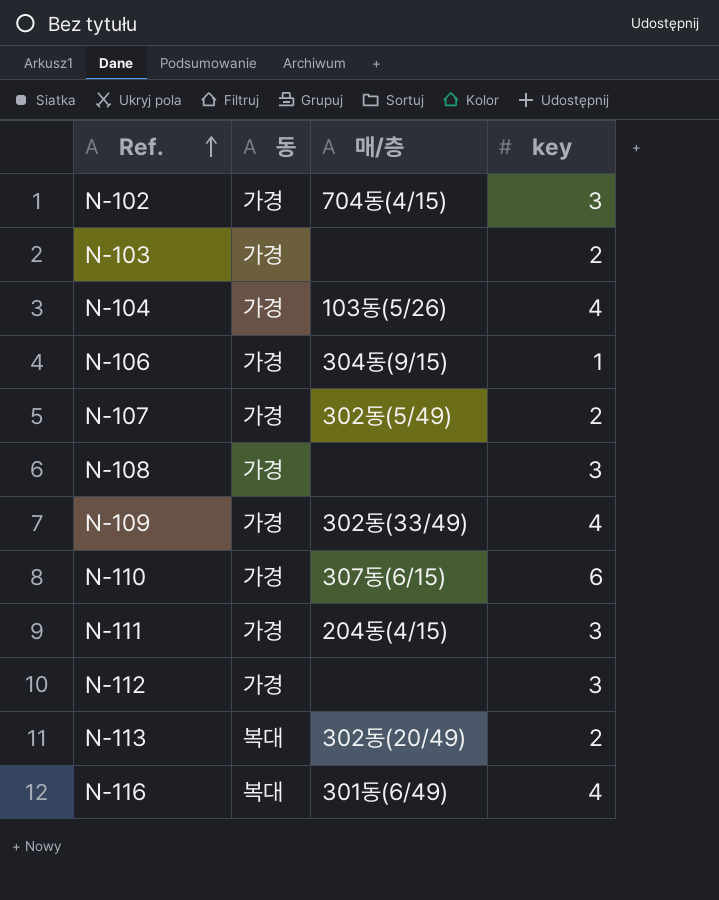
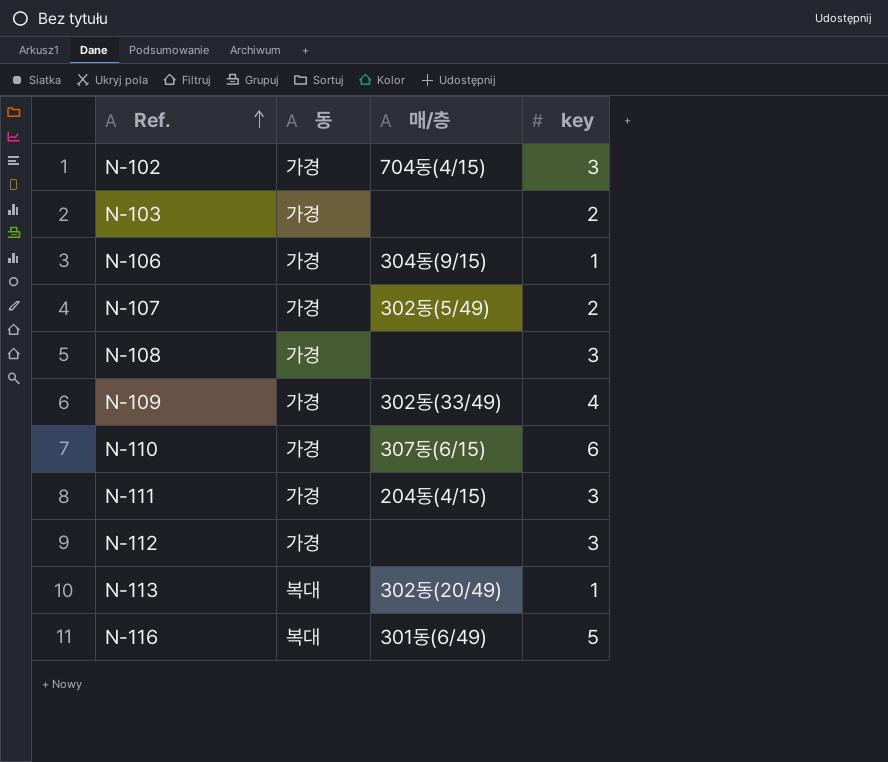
row N-104: 가경 | 103동(5/26) | 4 -> none
N-113 | key: 2 -> 1
N-116 | key: 4 -> 5

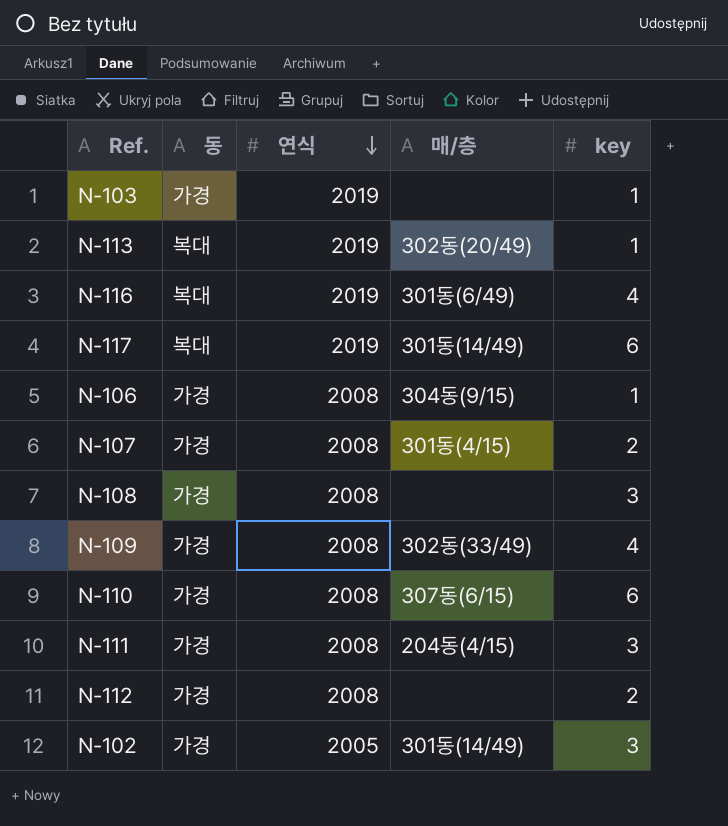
row order: Ref. ascending -> 연식 descending
column 연식 | position: none -> 3
N-103 | key: 2 -> 1
N-116 | key: 5 -> 4
row N-117: none -> 복대 | 2019 | 301동(14/49) | 6
N-107 | 매/층: 302동(5/49) -> 301동(4/15)
N-112 | key: 3 -> 2
N-102 | 매/층: 704동(4/15) -> 301동(14/49)

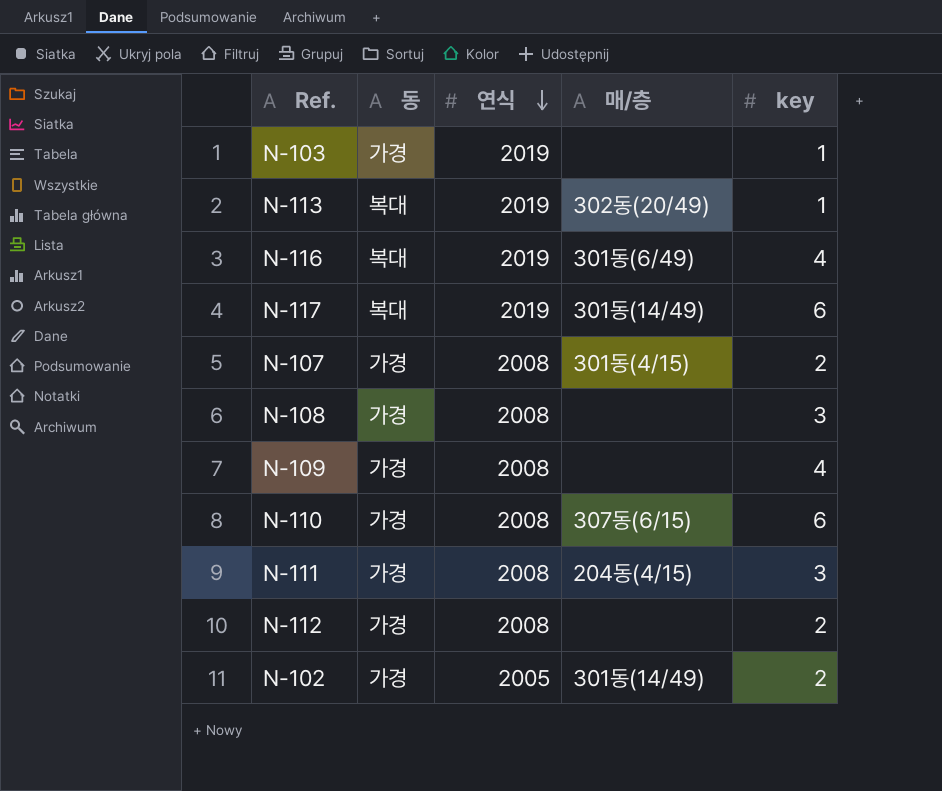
row N-106: 가경 | 2008 | 304동(9/15) | 1 -> none
N-109 | 매/층: 302동(33/49) -> none
N-102 | key: 3 -> 2

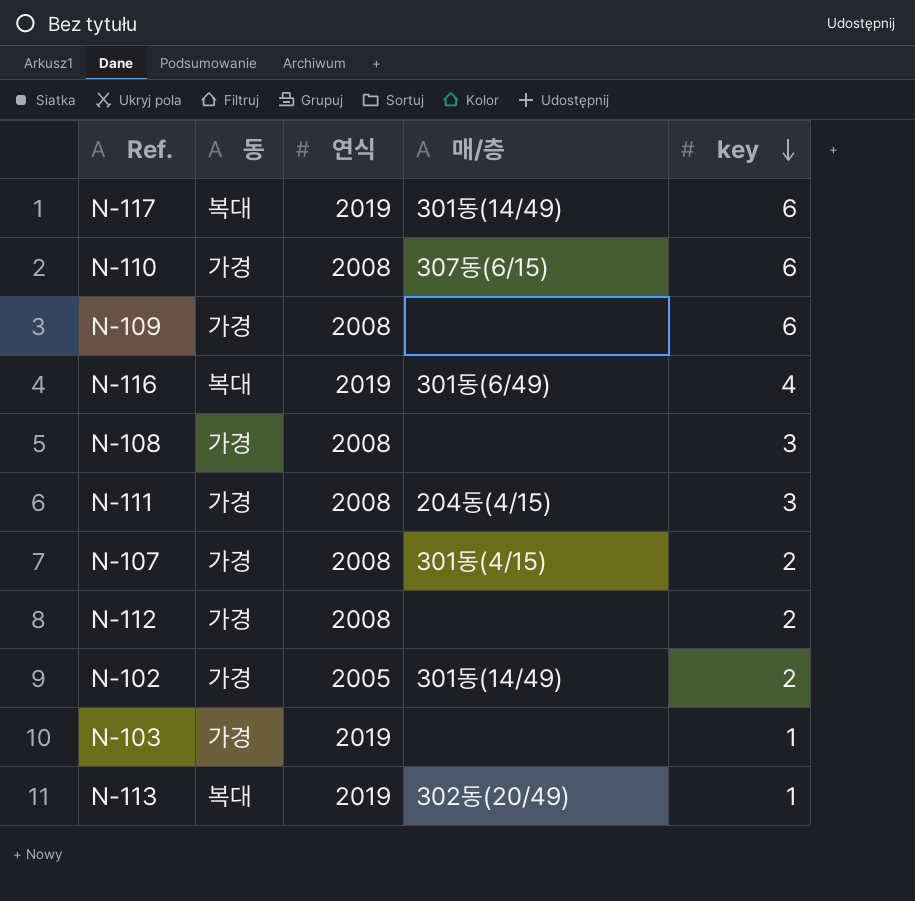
row order: 연식 descending -> key descending
N-109 | key: 4 -> 6

